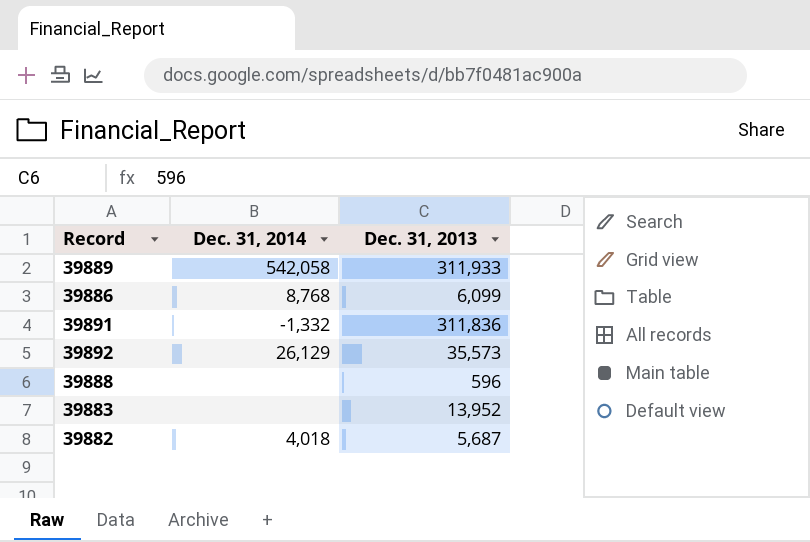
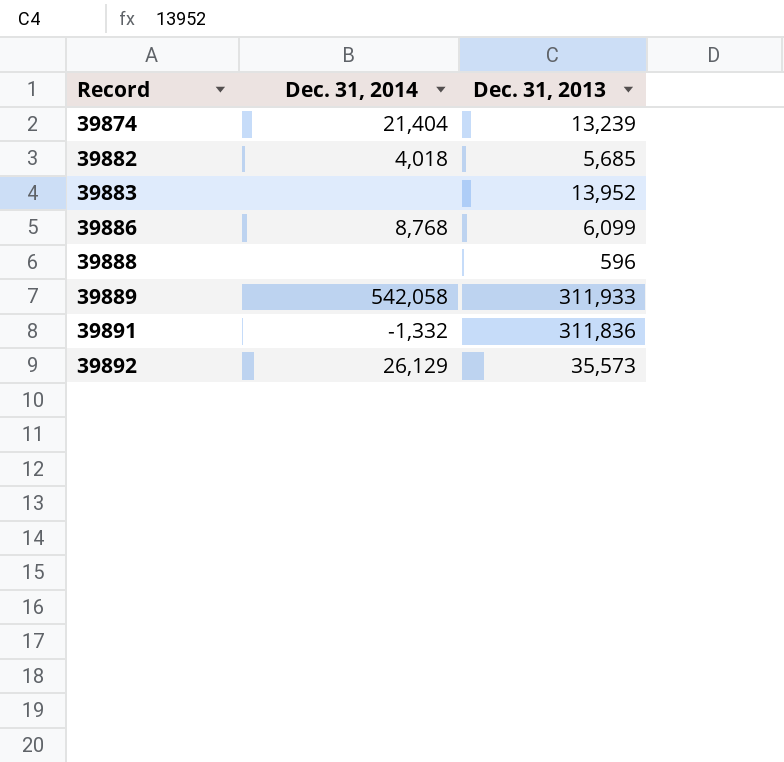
row order: none -> Record ascending
row 39874: none -> 21,404 | 13,239
39882 | Dec. 31, 2013: 5,687 -> 5,685

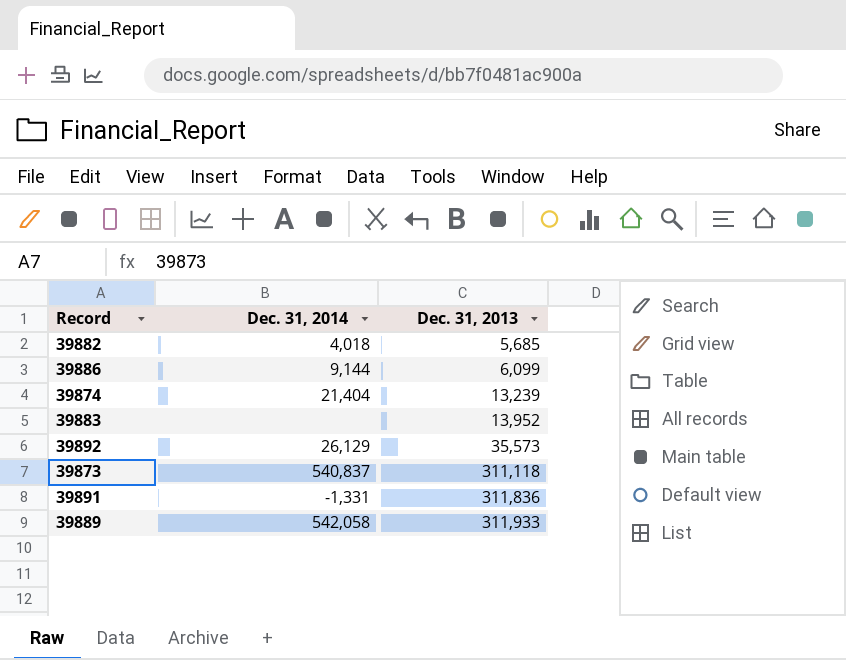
row order: Record ascending -> Dec. 31, 2013 ascending
row 39888: none | 596 -> none
39886 | Dec. 31, 2014: 8,768 -> 9,144
row 39873: none -> 540,837 | 311,118
39891 | Dec. 31, 2014: -1,332 -> -1,331

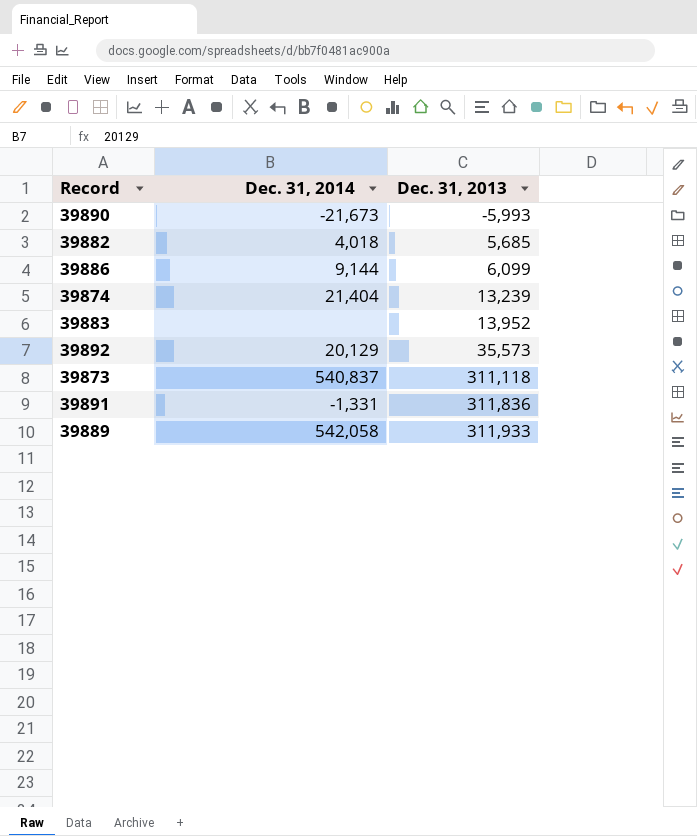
row 39890: none -> -21,673 | -5,993
39892 | Dec. 31, 2014: 26,129 -> 20,129

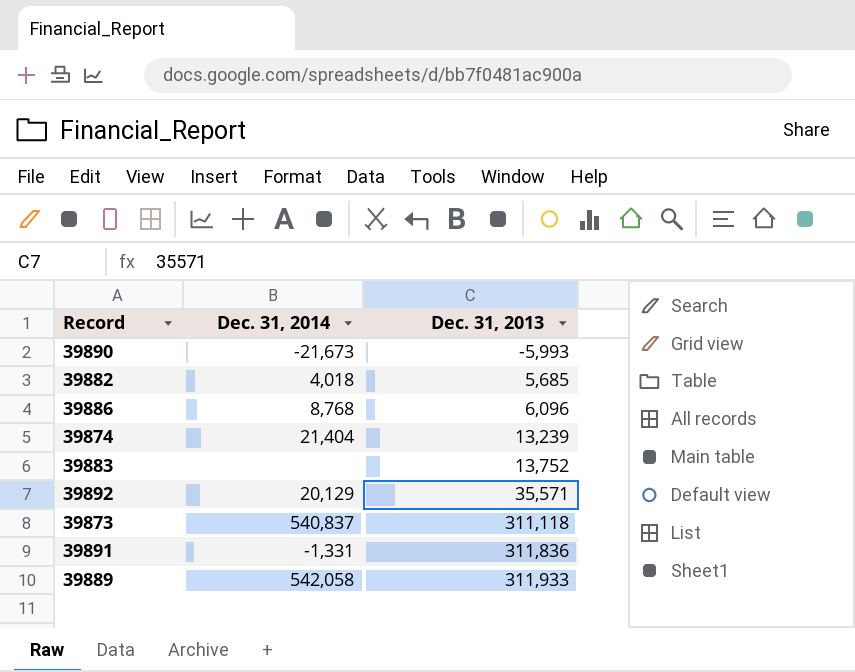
39886 | Dec. 31, 2014: 9,144 -> 8,768
39886 | Dec. 31, 2013: 6,099 -> 6,096
39883 | Dec. 31, 2013: 13,952 -> 13,752
39892 | Dec. 31, 2013: 35,573 -> 35,571

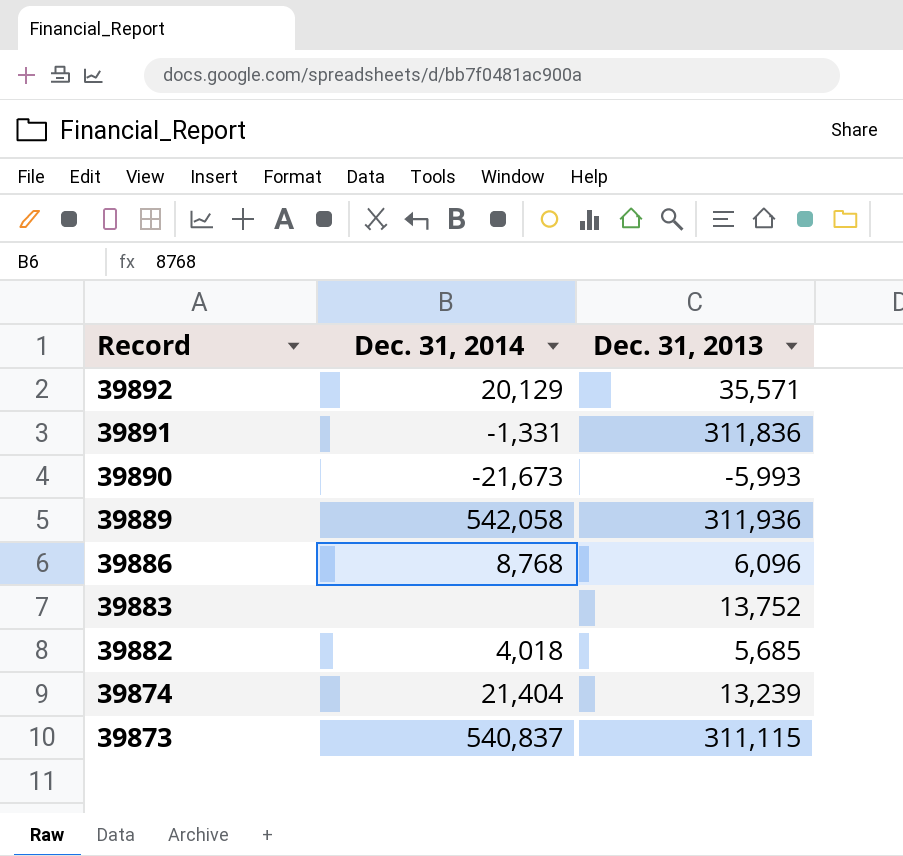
row order: Dec. 31, 2013 ascending -> Record descending
39889 | Dec. 31, 2013: 311,933 -> 311,936
39873 | Dec. 31, 2013: 311,118 -> 311,115

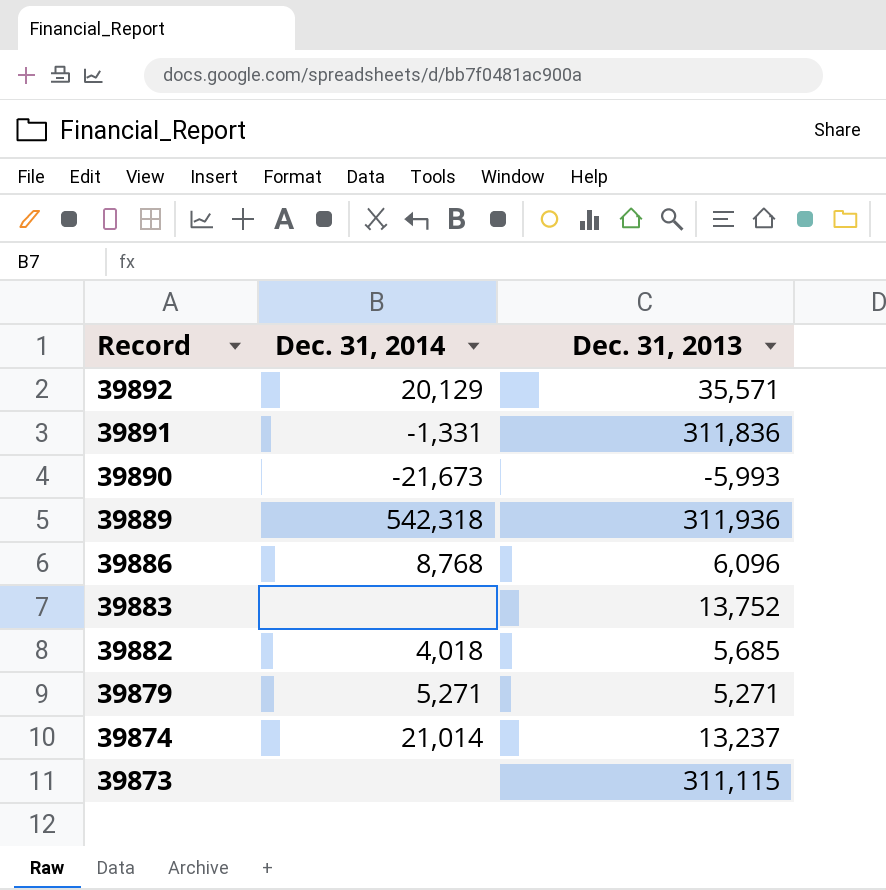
39889 | Dec. 31, 2014: 542,058 -> 542,318
row 39879: none -> 5,271 | 5,271
39874 | Dec. 31, 2014: 21,404 -> 21,014
39874 | Dec. 31, 2013: 13,239 -> 13,237
39873 | Dec. 31, 2014: 540,837 -> none

